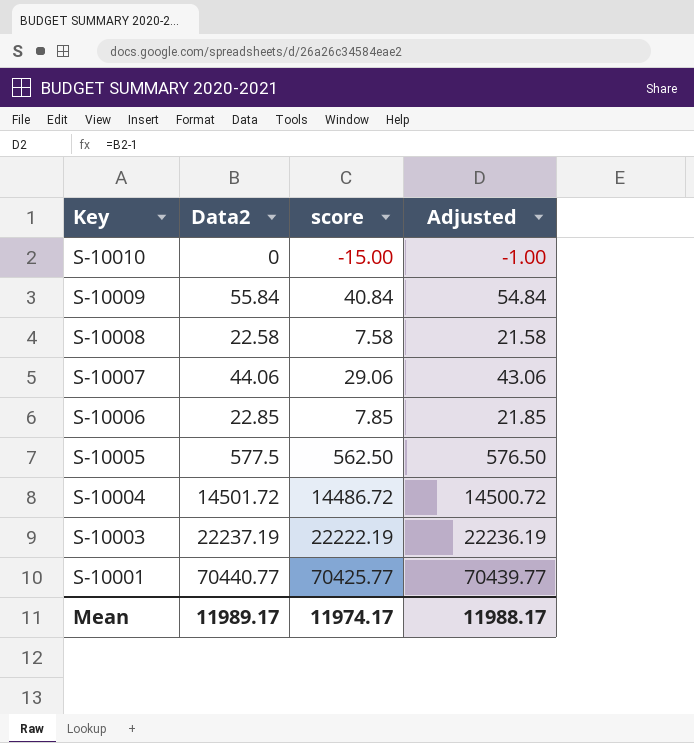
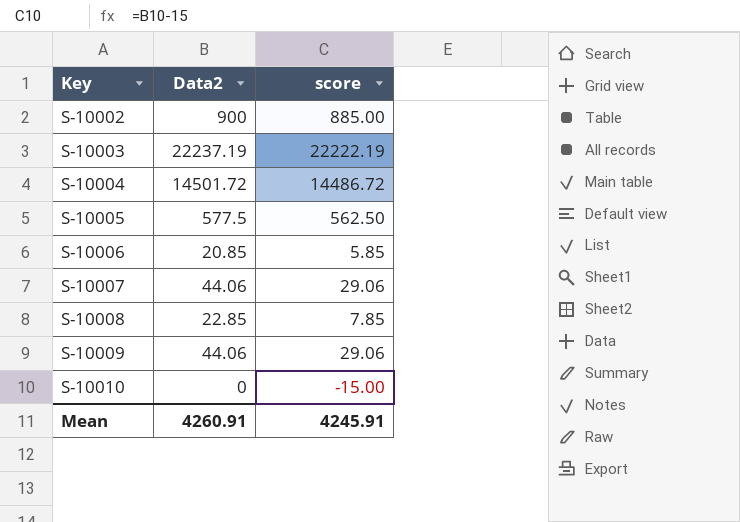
row order: Key descending -> Key ascending
column Adjusted | formula: [Data2] - 1 -> none
row S-10001: 70440.77 | 70425.77 | 70439.77 -> none
row S-10002: none -> 900 | 885.00
S-10006 | Data2: 22.85 -> 20.85
S-10006 | score: 7.85 -> 5.85
S-10008 | Data2: 22.58 -> 22.85
S-10008 | score: 7.58 -> 7.85
S-10009 | Data2: 55.84 -> 44.06
S-10009 | score: 40.84 -> 29.06
Mean | Data2: 11989.17 -> 4260.91
Mean | score: 11974.17 -> 4245.91

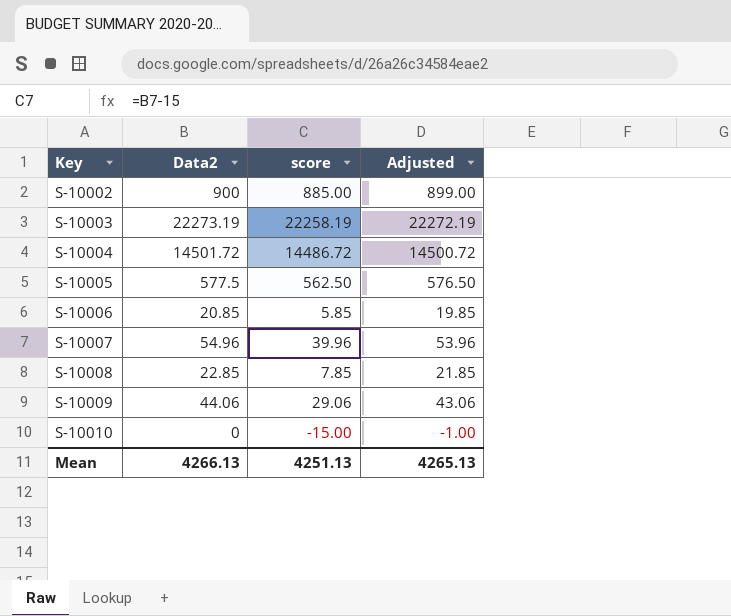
column Adjusted | formula: none -> [Data2] - 1
S-10003 | Data2: 22237.19 -> 22273.19
S-10003 | score: 22222.19 -> 22258.19
S-10007 | Data2: 44.06 -> 54.96
S-10007 | score: 29.06 -> 39.96
Mean | Data2: 4260.91 -> 4266.13
Mean | score: 4245.91 -> 4251.13

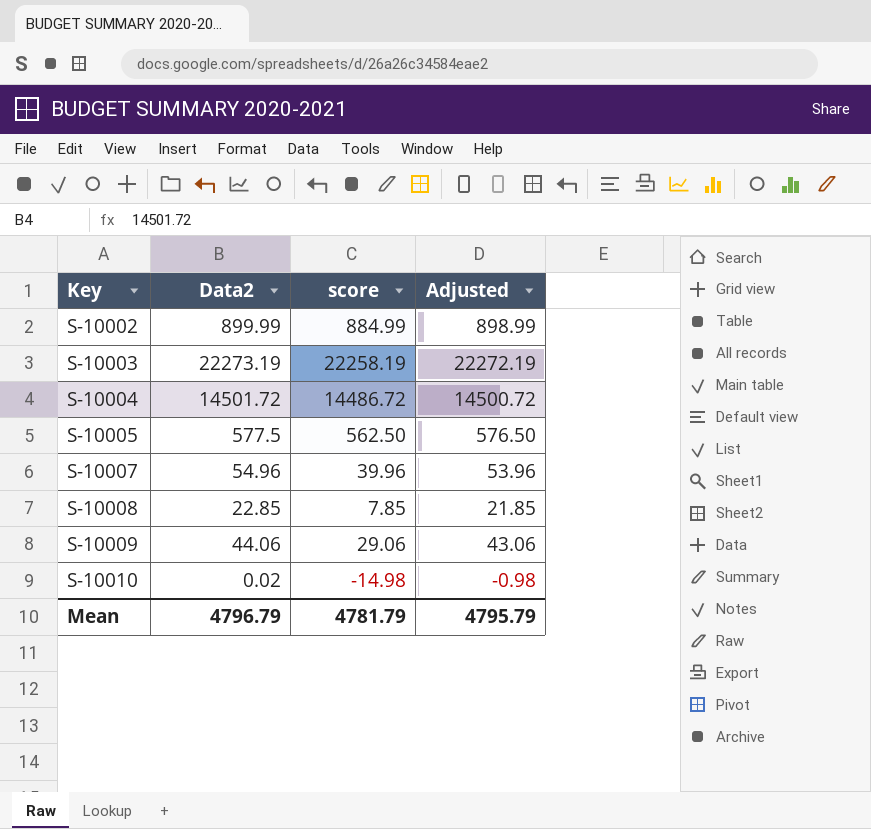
row S-10006: 20.85 | 5.85 | 19.85 -> none
S-10002 | Data2: 900 -> 899.99
S-10002 | score: 885.00 -> 884.99
S-10002 | Adjusted: 899.00 -> 898.99
S-10010 | Data2: 0 -> 0.02
S-10010 | score: -15.00 -> -14.98
S-10010 | Adjusted: -1.00 -> -0.98
Mean | Data2: 4266.13 -> 4796.79
Mean | score: 4251.13 -> 4781.79
Mean | Adjusted: 4265.13 -> 4795.79

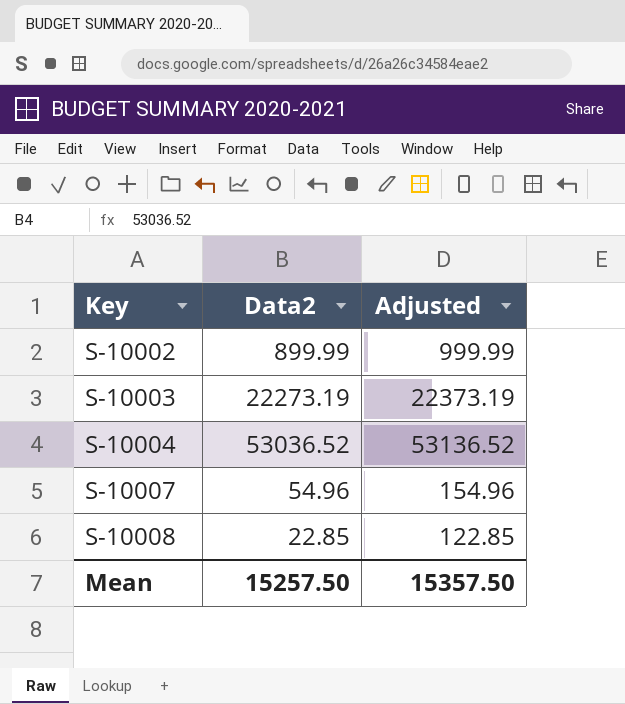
column score | formula: [Data2] - 15 -> none
column Adjusted | formula: [Data2] - 1 -> [Data2] + 100
row S-10005: 577.5 | 562.50 | 576.50 -> none
row S-10009: 44.06 | 29.06 | 43.06 -> none
row S-10010: 0.02 | -14.98 | -0.98 -> none
S-10004 | Data2: 14501.72 -> 53036.52
Mean | Data2: 4796.79 -> 15257.50
Mean | Adjusted: 4795.79 -> 15357.50

